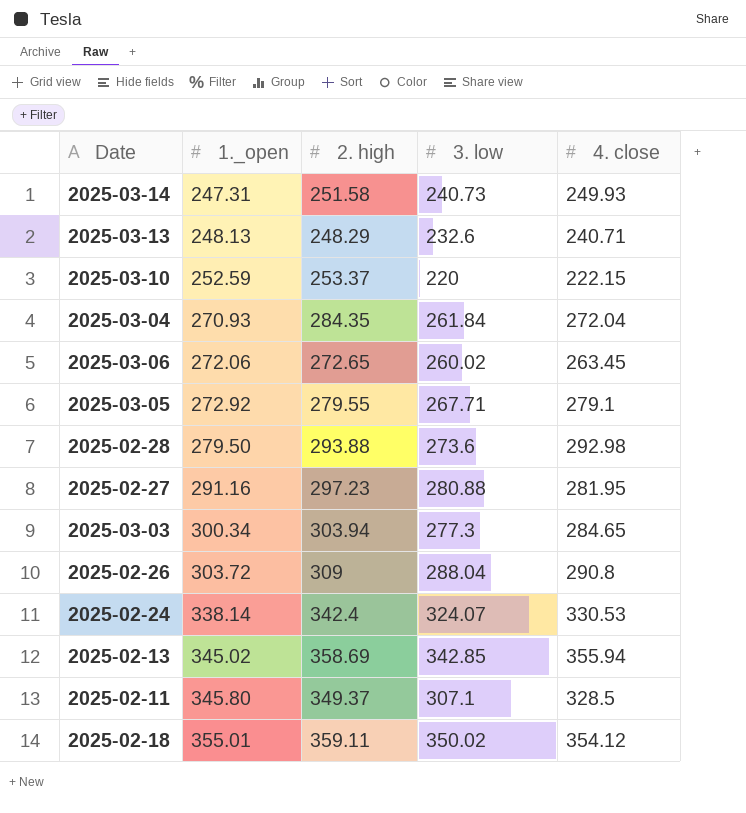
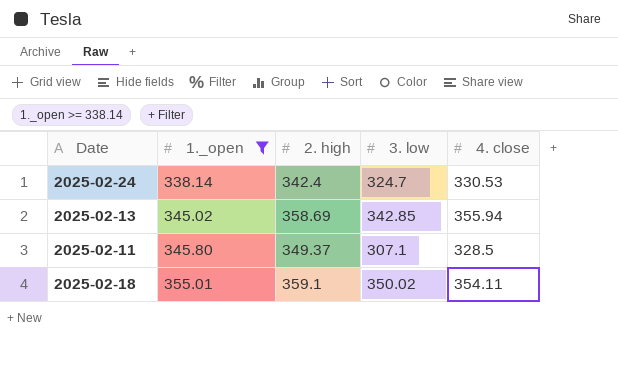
filter: none -> 1._open >= 338.14
2025-02-24 | 3. low: 324.07 -> 324.7
2025-02-18 | 2. high: 359.11 -> 359.1
2025-02-18 | 4. close: 354.12 -> 354.11

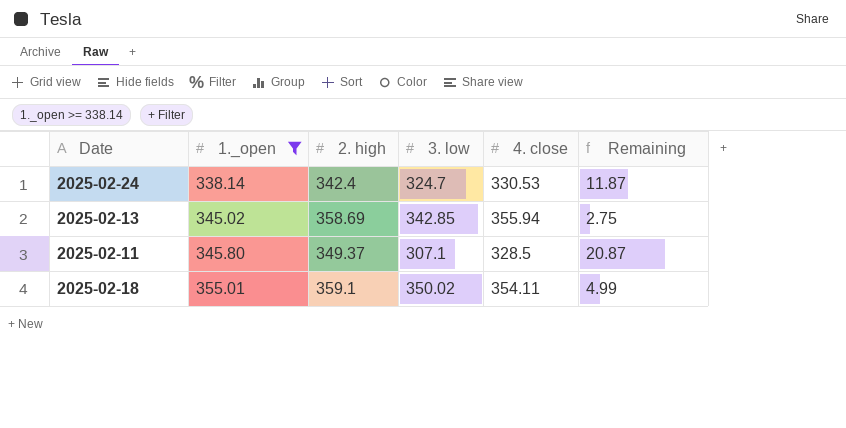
column Remaining | formula: none -> [2. high] - [4. close]

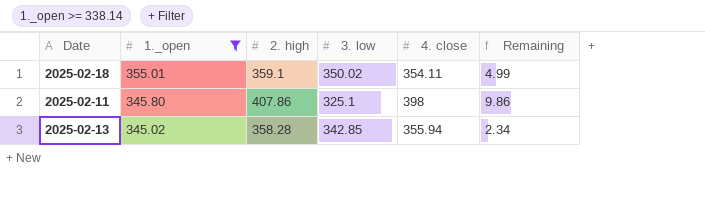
row order: 1._open ascending -> 1._open descending
row 2025-02-24: 338.14 | 342.4 | 324.7 | 330.53 | 11.87 -> none
2025-02-11 | 2. high: 349.37 -> 407.86
2025-02-11 | 3. low: 307.1 -> 325.1
2025-02-11 | 4. close: 328.5 -> 398
2025-02-11 | Remaining: 20.87 -> 9.86
2025-02-13 | 2. high: 358.69 -> 358.28
2025-02-13 | Remaining: 2.75 -> 2.34

